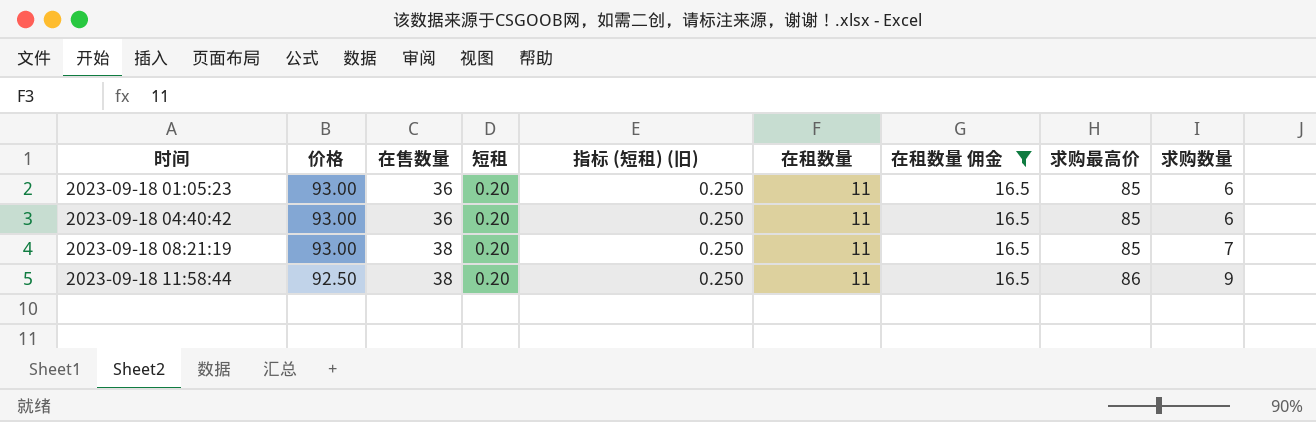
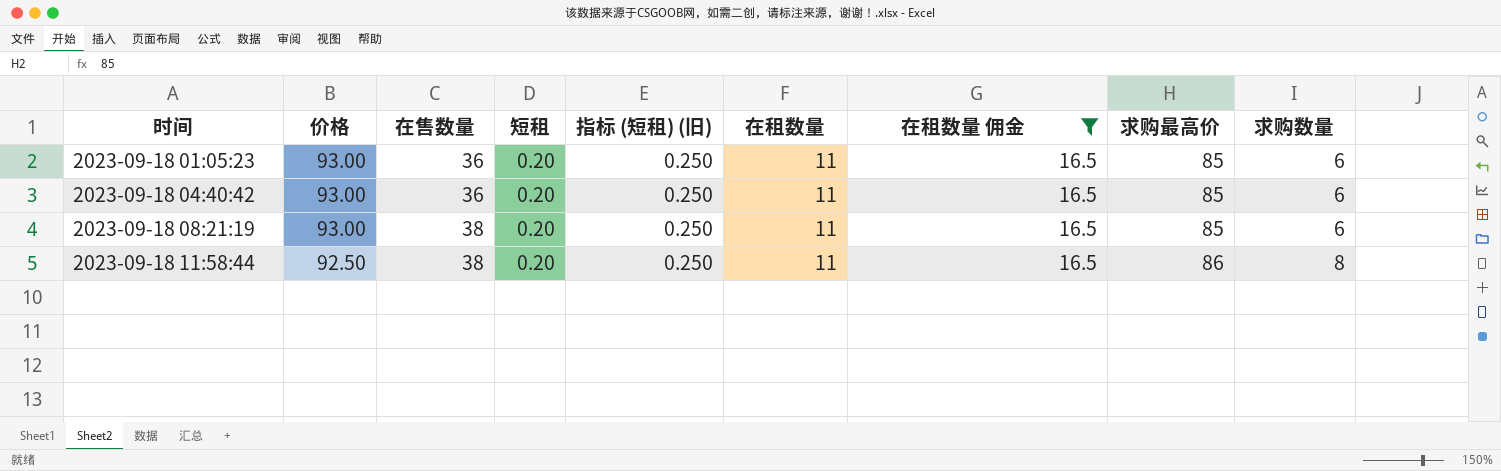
2023-09-18 08:21:19 | 求购数量: 7 -> 6
2023-09-18 11:58:44 | 求购数量: 9 -> 8

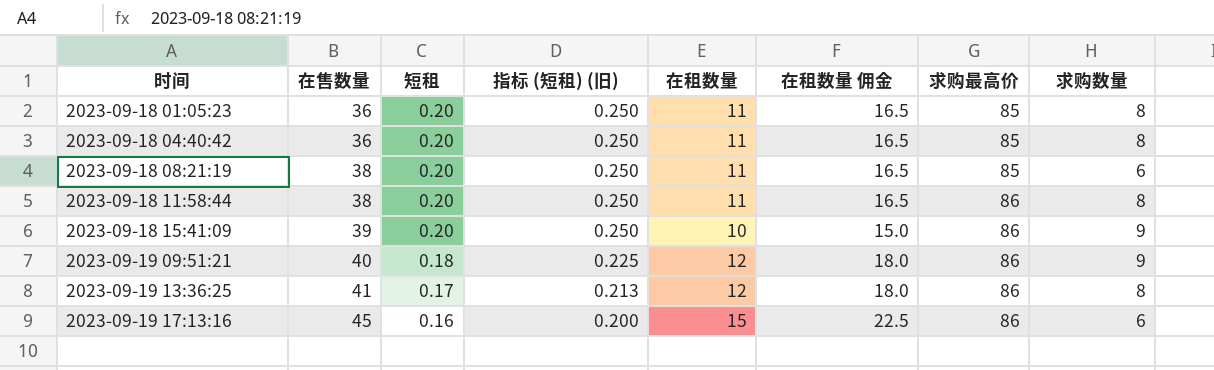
filter: 在租数量 佣金 = 16.5 -> none
column 价格 | position: 2 -> none
2023-09-18 01:05:23 | 求购数量: 6 -> 8
2023-09-18 04:40:42 | 求购数量: 6 -> 8

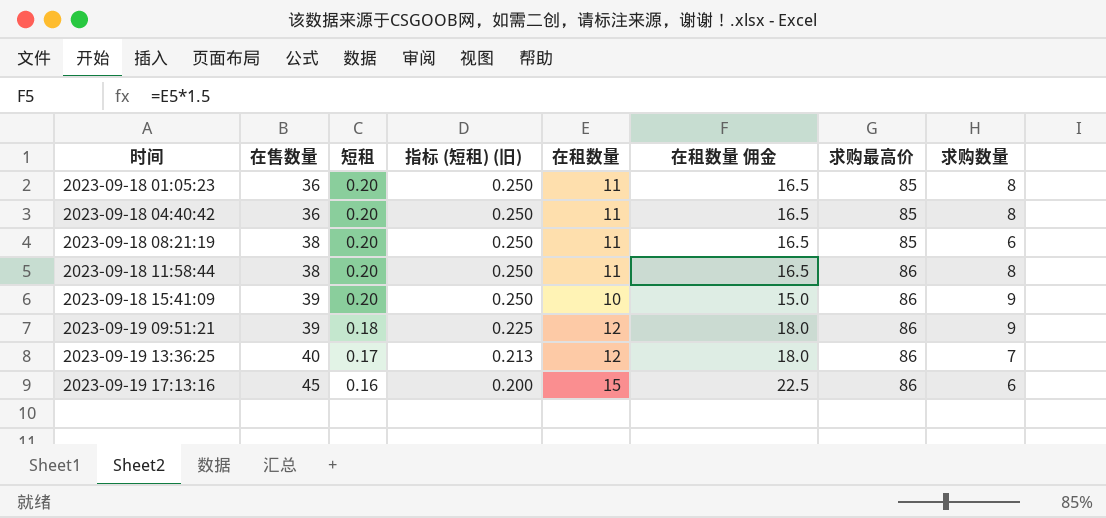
2023-09-19 09:51:21 | 在售数量: 40 -> 39
2023-09-19 13:36:25 | 在售数量: 41 -> 40
2023-09-19 13:36:25 | 求购数量: 8 -> 7

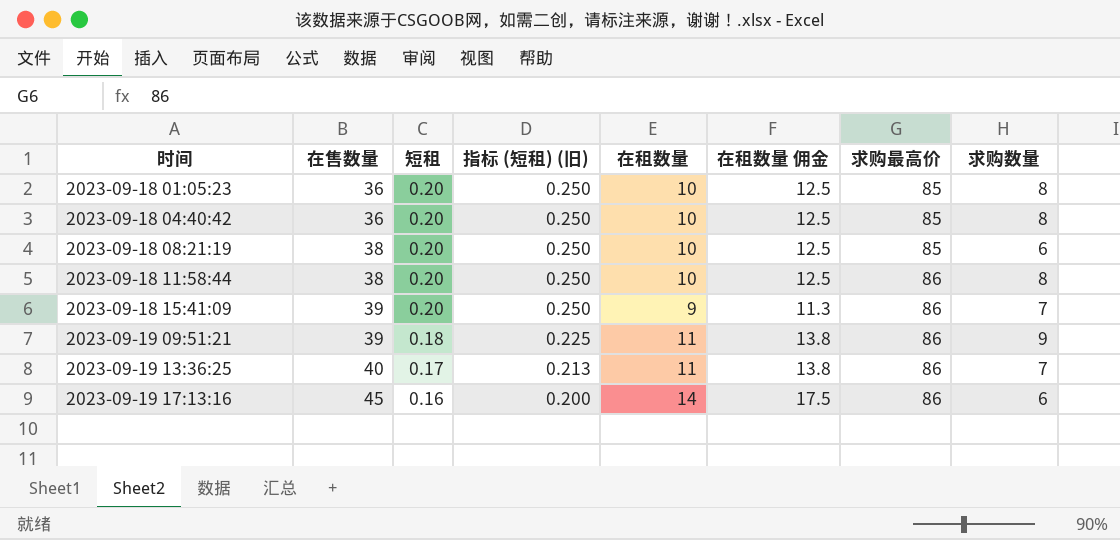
column 在租数量 佣金 | formula: [在租数量] * 1.5 -> [在租数量] * 1.25
2023-09-18 01:05:23 | 在租数量: 11 -> 10
2023-09-18 04:40:42 | 在租数量: 11 -> 10
2023-09-18 08:21:19 | 在租数量: 11 -> 10
2023-09-18 11:58:44 | 在租数量: 11 -> 10
2023-09-18 15:41:09 | 在租数量: 10 -> 9
2023-09-18 15:41:09 | 求购数量: 9 -> 7
2023-09-19 09:51:21 | 在租数量: 12 -> 11
2023-09-19 13:36:25 | 在租数量: 12 -> 11
2023-09-19 17:13:16 | 在租数量: 15 -> 14

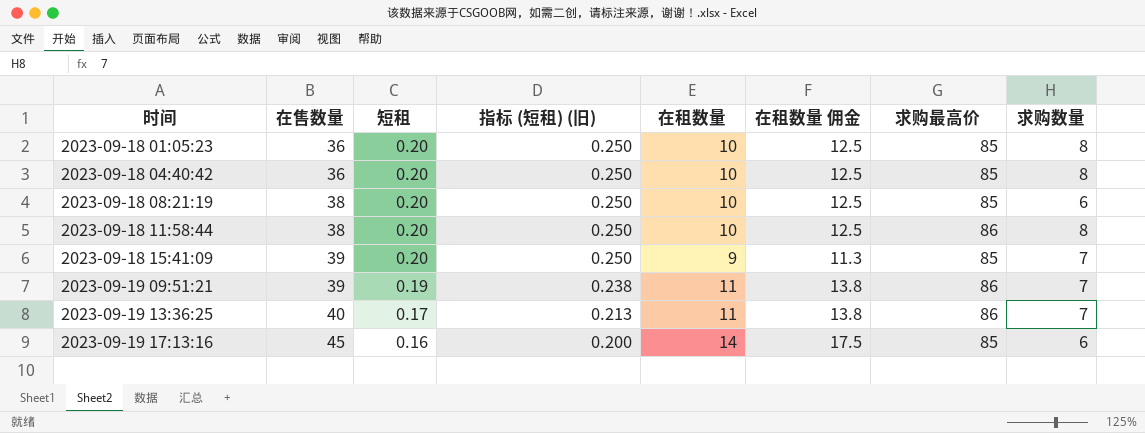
2023-09-18 15:41:09 | 求购最高价: 86 -> 85
2023-09-19 09:51:21 | 短租: 0.18 -> 0.19
2023-09-19 09:51:21 | 指标 (短租) (旧): 0.225 -> 0.238
2023-09-19 09:51:21 | 求购数量: 9 -> 7
2023-09-19 17:13:16 | 求购最高价: 86 -> 85

